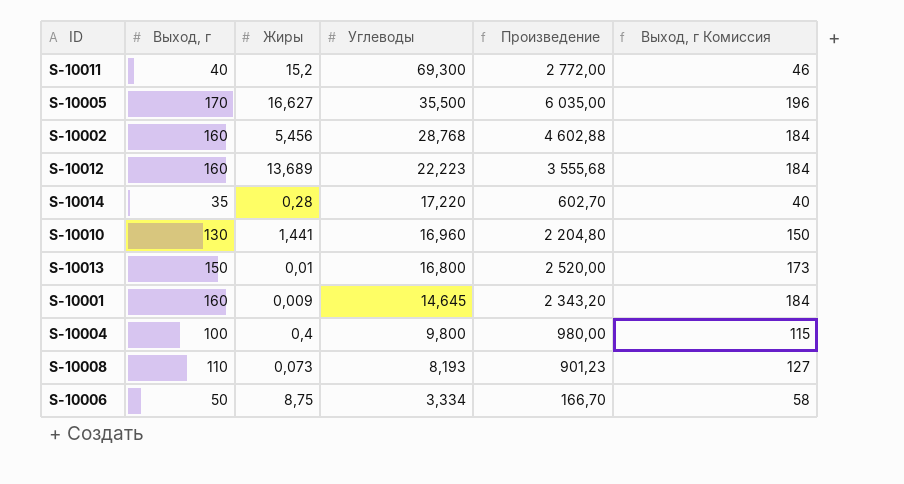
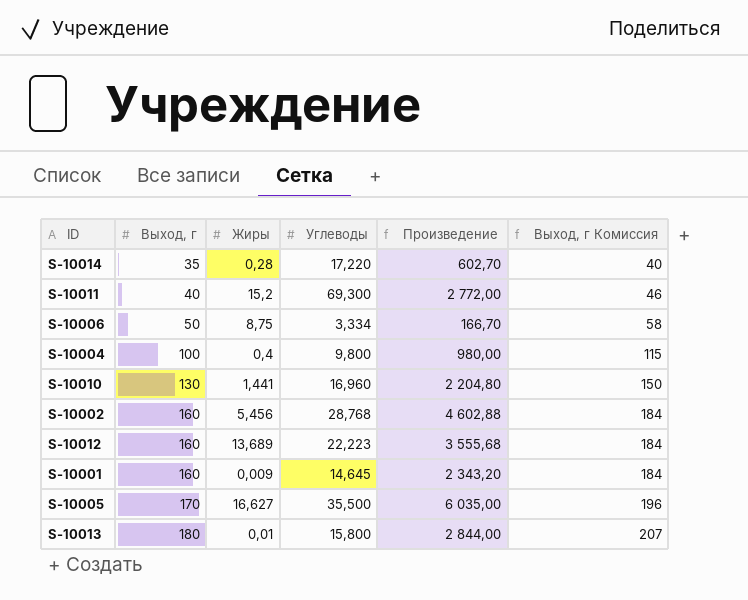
row order: Углеводы descending -> Выход, г ascending
row S-10008: 110 | 0,073 | 8,193 | 901,23 | 127 -> none
S-10013 | Выход, г: 150 -> 180
S-10013 | Углеводы: 16,800 -> 15,800
S-10013 | Произведение: 2 520,00 -> 2 844,00
S-10013 | Выход, г Комиссия: 173 -> 207

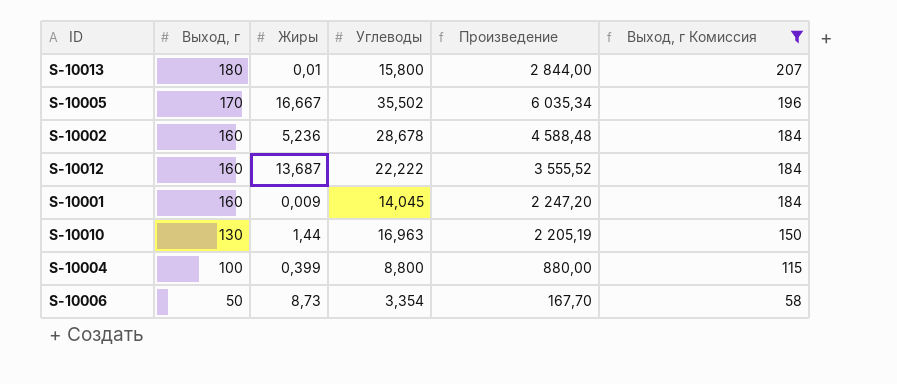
filter: none -> Выход, г Комиссия >= 58
row order: Выход, г ascending -> Выход, г descending
S-10005 | Жиры: 16,627 -> 16,667
S-10005 | Углеводы: 35,500 -> 35,502
S-10005 | Произведение: 6 035,00 -> 6 035,34
S-10002 | Жиры: 5,456 -> 5,236
S-10002 | Углеводы: 28,768 -> 28,678
S-10002 | Произведение: 4 602,88 -> 4 588,48
S-10012 | Жиры: 13,689 -> 13,687
S-10012 | Углеводы: 22,223 -> 22,222
S-10012 | Произведение: 3 555,68 -> 3 555,52
S-10001 | Углеводы: 14,645 -> 14,045
S-10001 | Произведение: 2 343,20 -> 2 247,20
S-10010 | Жиры: 1,441 -> 1,44
S-10010 | Углеводы: 16,960 -> 16,963
S-10010 | Произведение: 2 204,80 -> 2 205,19
S-10004 | Жиры: 0,4 -> 0,399
S-10004 | Углеводы: 9,800 -> 8,800
S-10004 | Произведение: 980,00 -> 880,00
S-10006 | Жиры: 8,75 -> 8,73
S-10006 | Углеводы: 3,334 -> 3,354
S-10006 | Произведение: 166,70 -> 167,70

